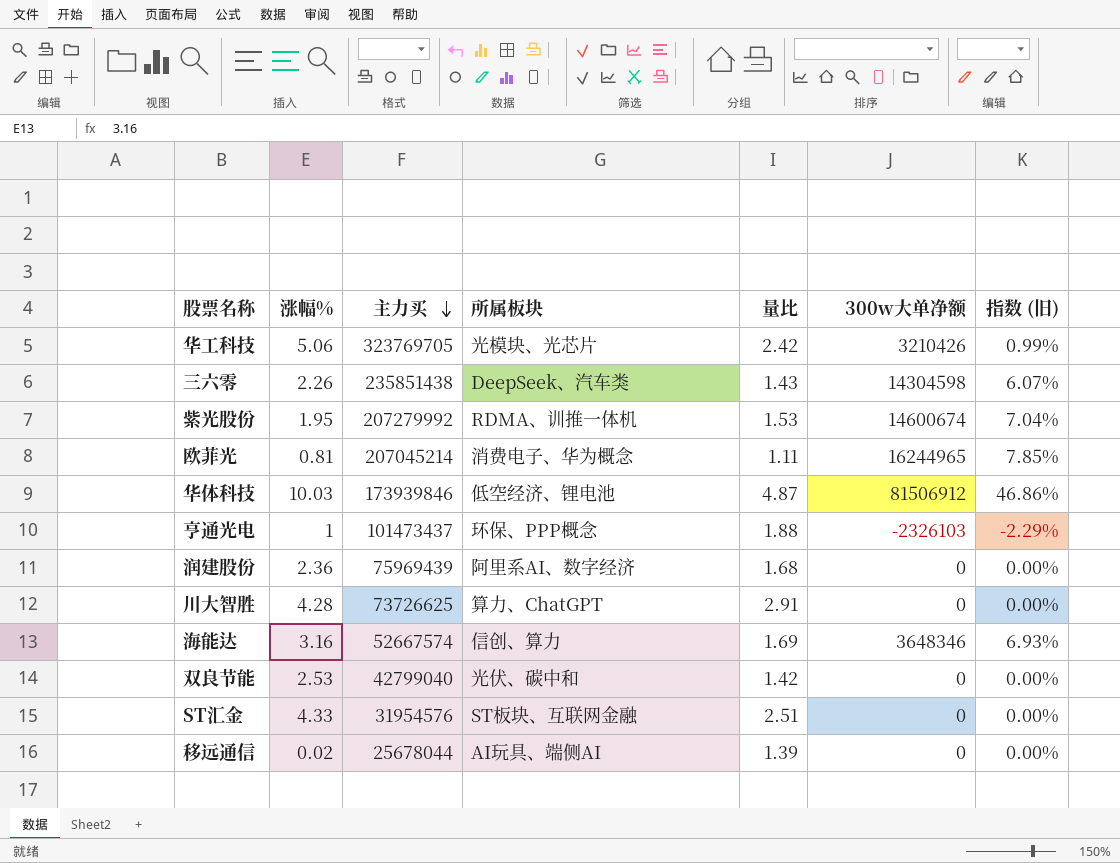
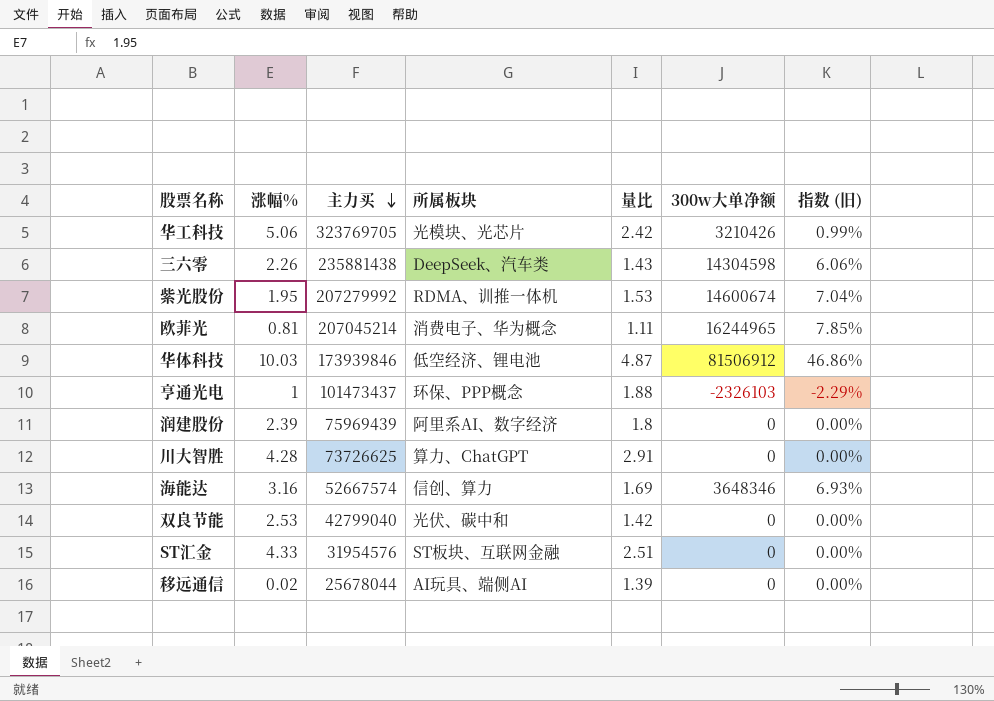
三六零 | 主力买: 235851438 -> 235881438
三六零 | 指数 (旧): 6.07% -> 6.06%
润建股份 | 涨幅%: 2.36 -> 2.39
润建股份 | 量比: 1.68 -> 1.8

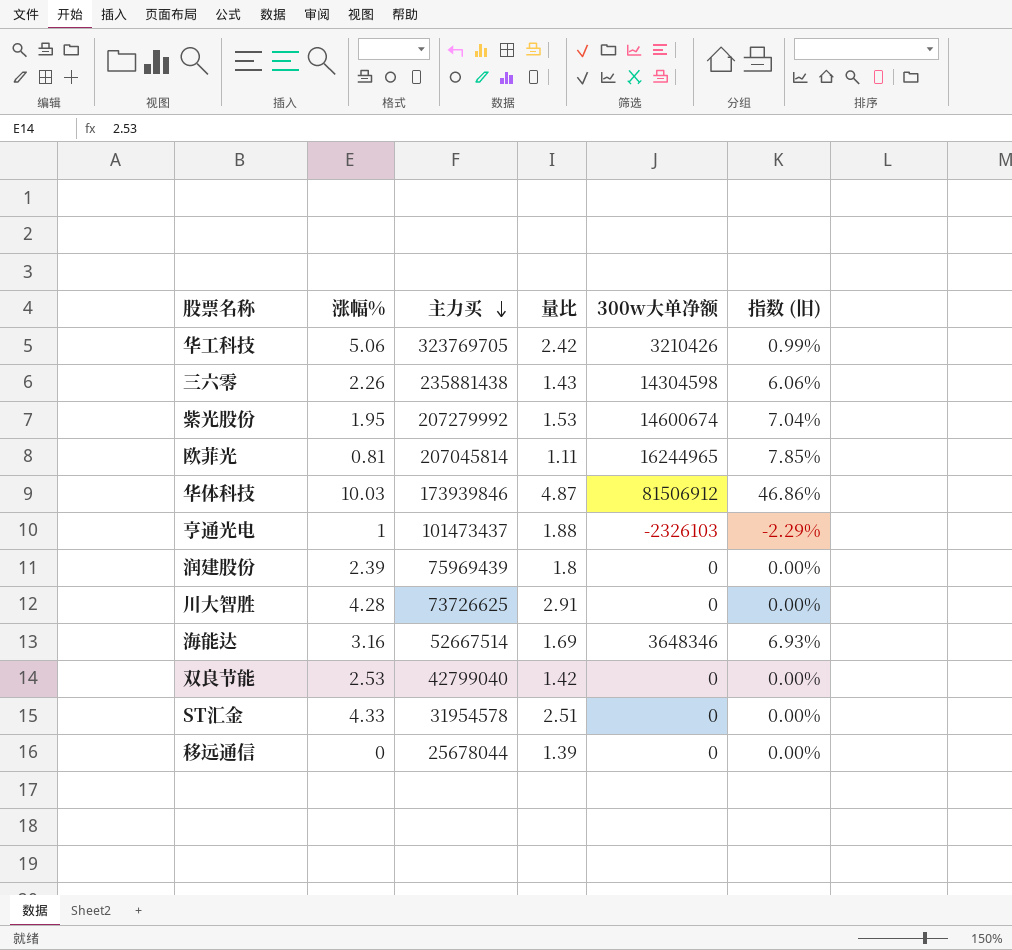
column 所属板块 | position: 4 -> none
欧菲光 | 主力买: 207045214 -> 207045814
海能达 | 主力买: 52667574 -> 52667514
ST汇金 | 主力买: 31954576 -> 31954578
移远通信 | 涨幅%: 0.02 -> 0

